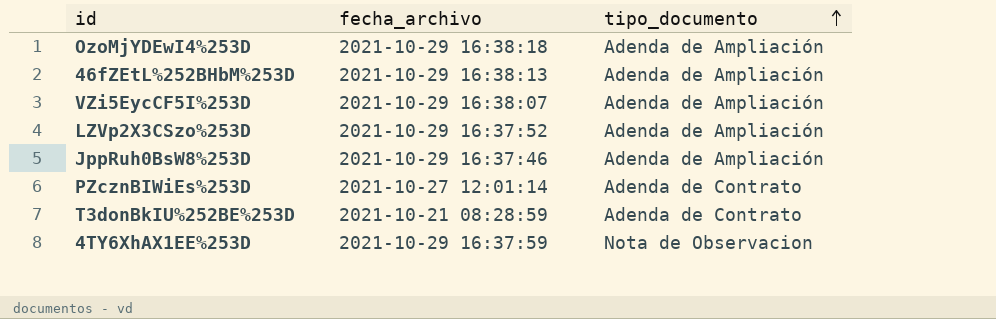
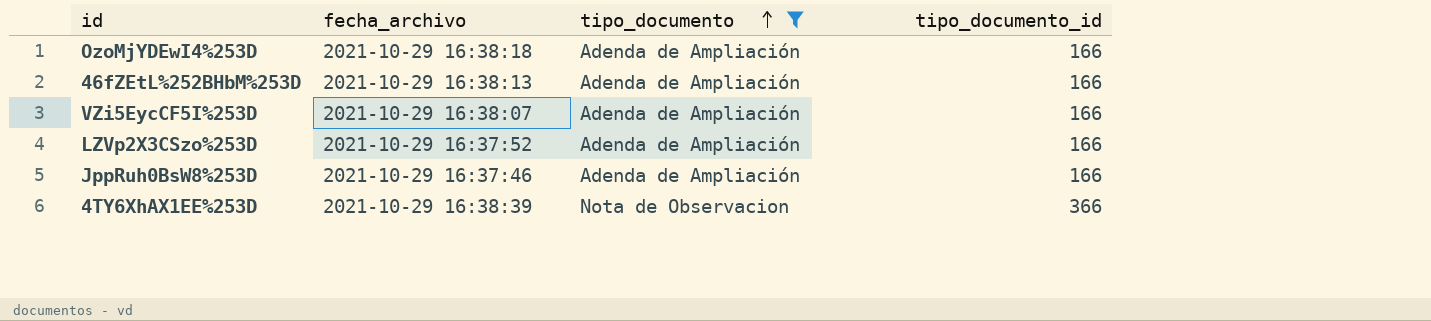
filter: none -> tipo_documento != Adenda de Contrato
column tipo_documento_id | position: none -> 4
4TY6XhAX1EE%253D | fecha_archivo: 2021-10-29 16:37:59 -> 2021-10-29 16:38:39

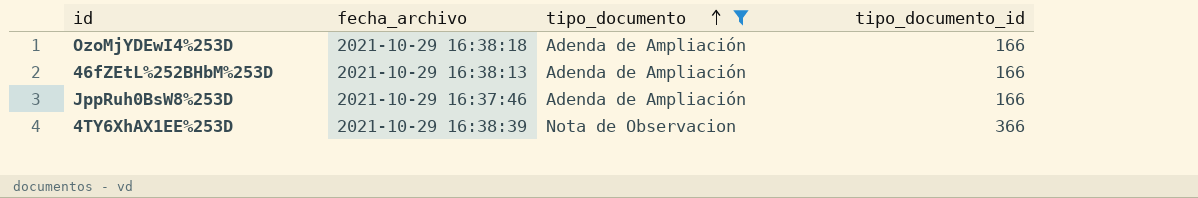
row VZi5EycCF5I%253D: 2021-10-29 16:38:07 | Adenda de Ampliación | 166 -> none
row LZVp2X3CSzo%253D: 2021-10-29 16:37:52 | Adenda de Ampliación | 166 -> none

